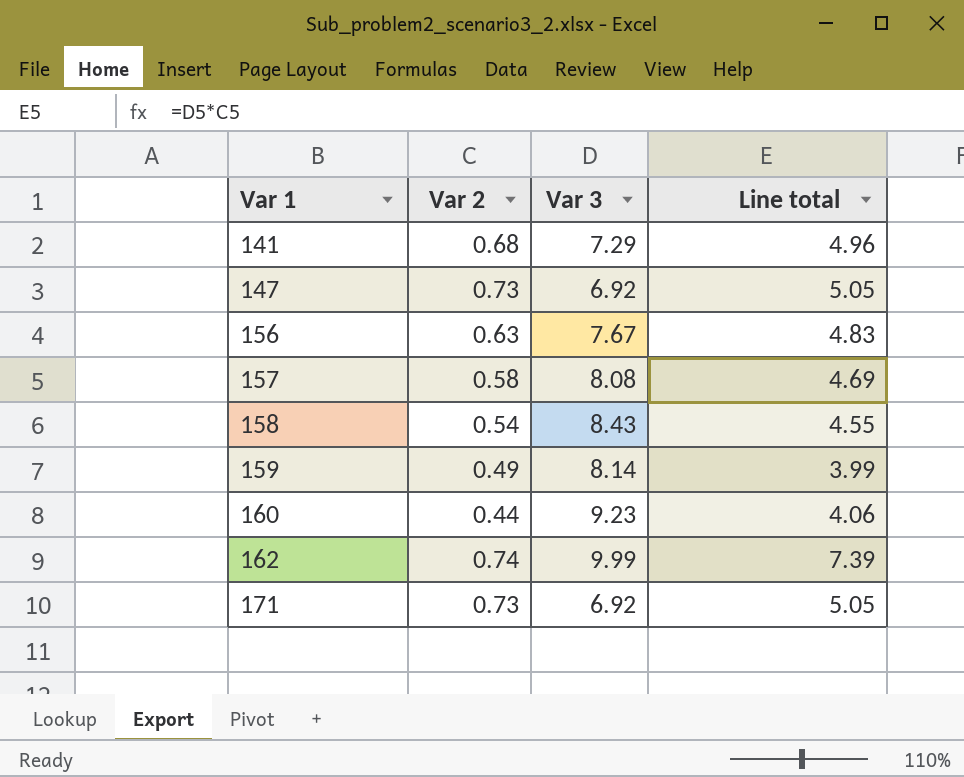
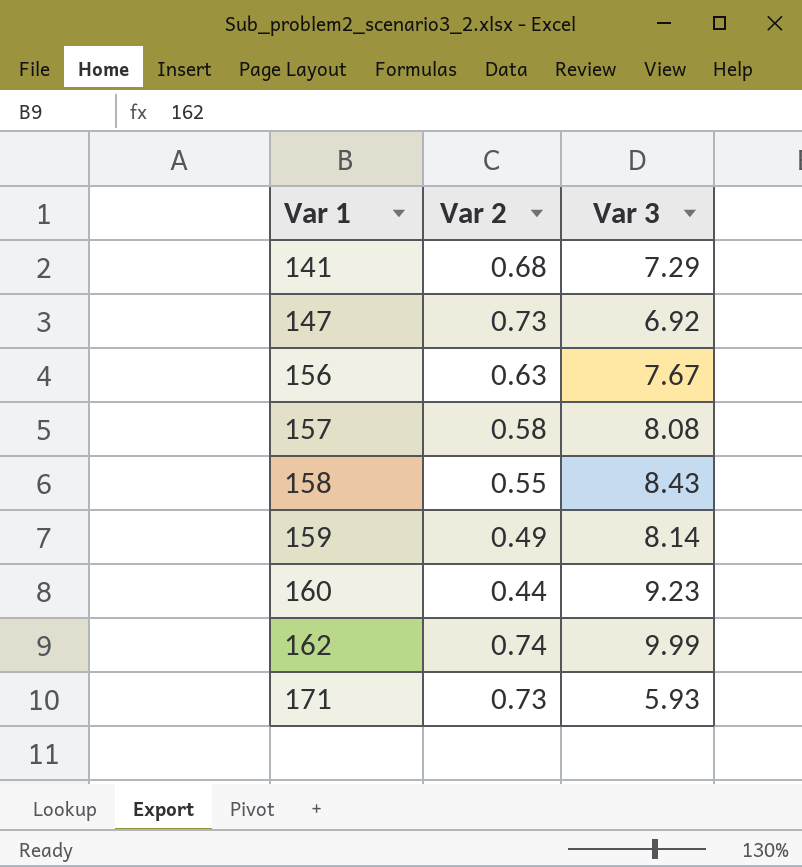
column Line total | formula: [Var 2] * [Var 3] -> none
158 | Var 2: 0.54 -> 0.55
171 | Var 3: 6.92 -> 5.93

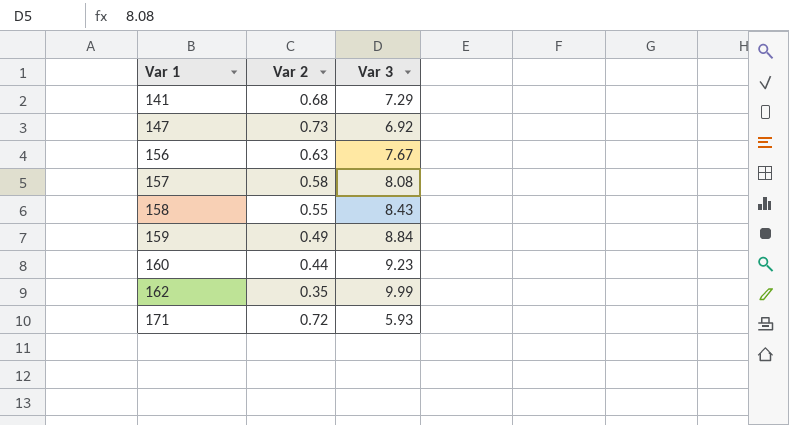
159 | Var 3: 8.14 -> 8.84
162 | Var 2: 0.74 -> 0.35
171 | Var 2: 0.73 -> 0.72

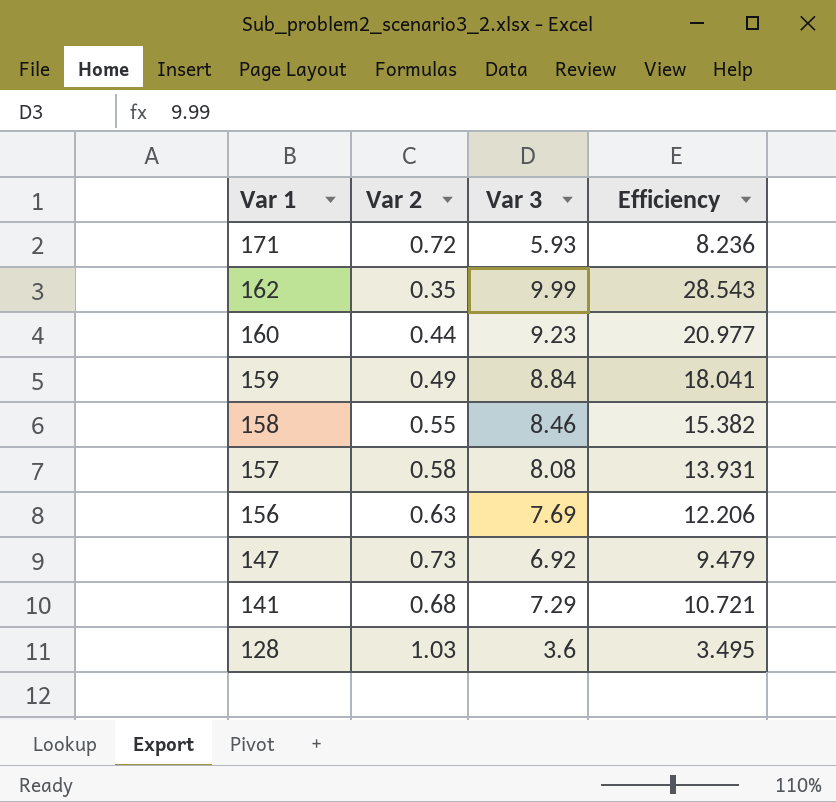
row order: Var 1 ascending -> Var 1 descending
column Efficiency | formula: none -> [Var 3] / [Var 2]
158 | Var 3: 8.43 -> 8.46
156 | Var 3: 7.67 -> 7.69
row 128: none -> 1.03 | 3.6 | 3.495

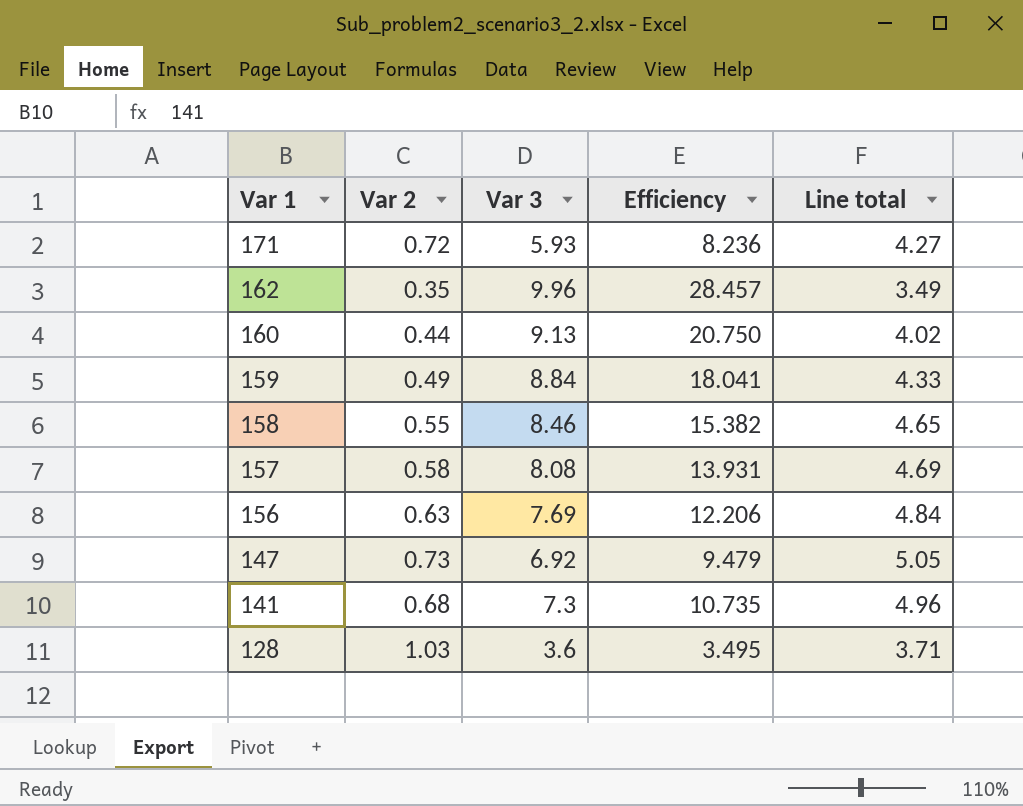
column Line total | formula: none -> [Var 2] * [Var 3]
162 | Var 3: 9.99 -> 9.96
162 | Efficiency: 28.543 -> 28.457
160 | Var 3: 9.23 -> 9.13
160 | Efficiency: 20.977 -> 20.750
141 | Var 3: 7.29 -> 7.3
141 | Efficiency: 10.721 -> 10.735

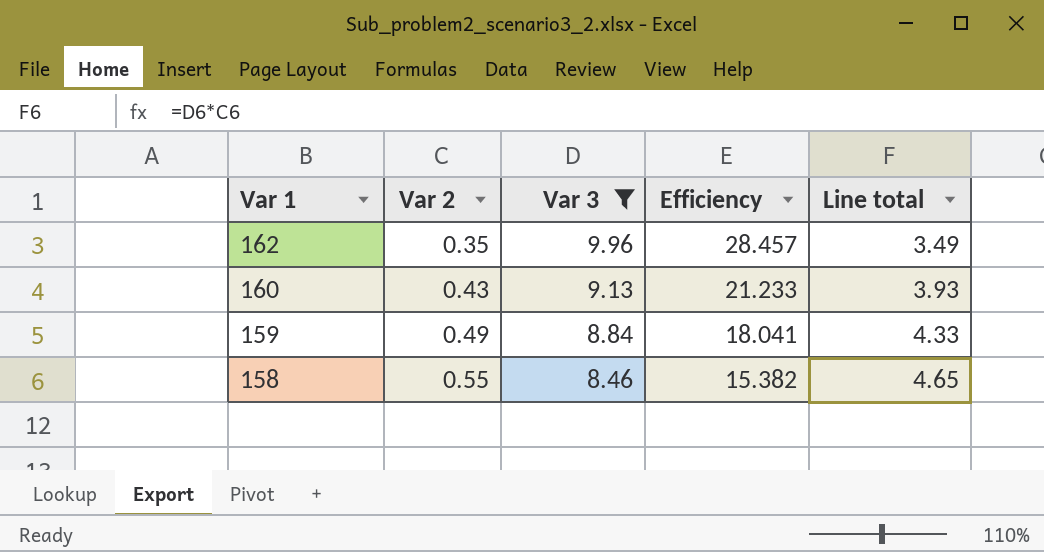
filter: none -> Var 3 >= 8.46
160 | Var 2: 0.44 -> 0.43
160 | Efficiency: 20.750 -> 21.233
160 | Line total: 4.02 -> 3.93

